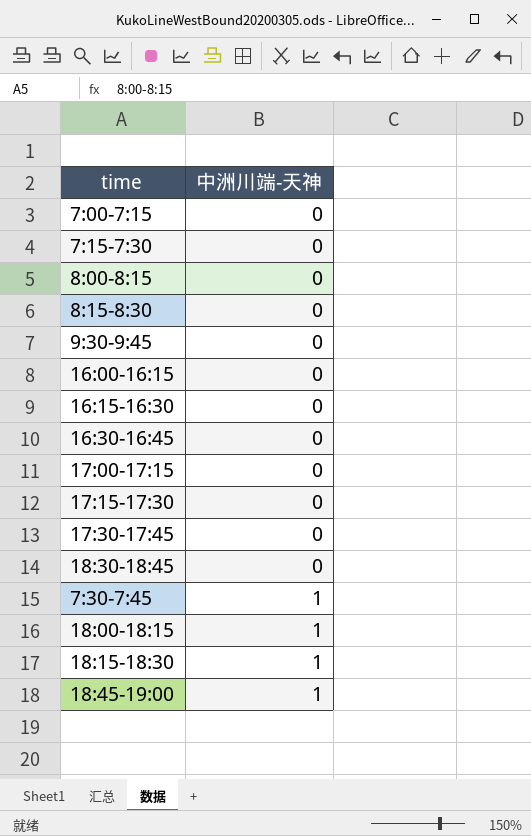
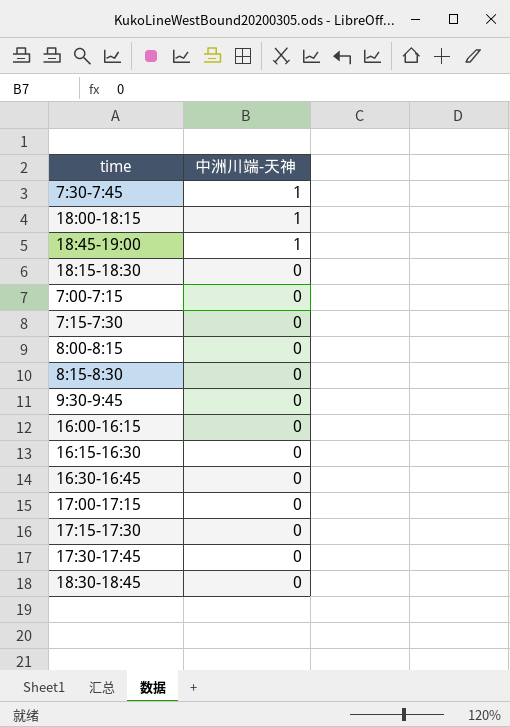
row order: 中洲川端-天神 ascending -> 中洲川端-天神 descending
18:15-18:30 | 中洲川端-天神: 1 -> 0

